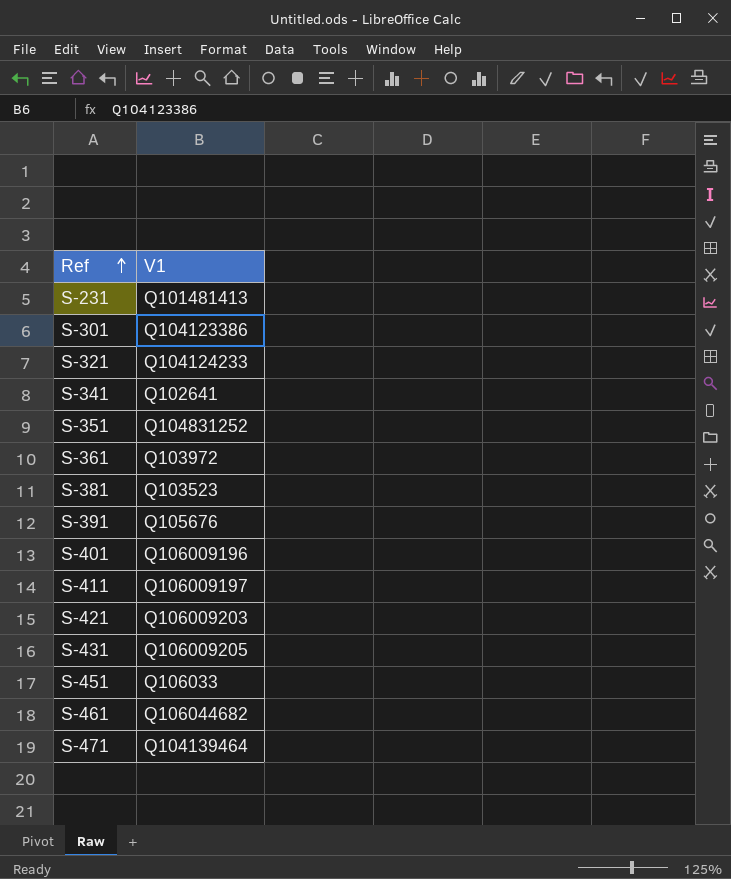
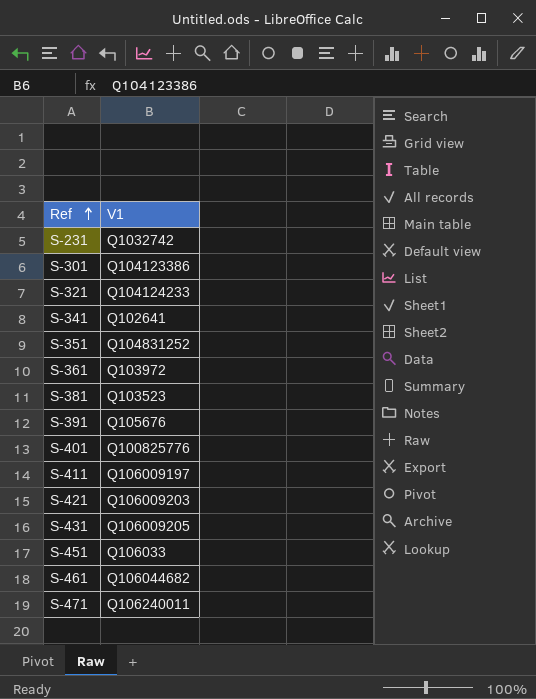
S-231 | V1: Q101481413 -> Q1032742
S-401 | V1: Q106009196 -> Q100825776
S-471 | V1: Q104139464 -> Q106240011

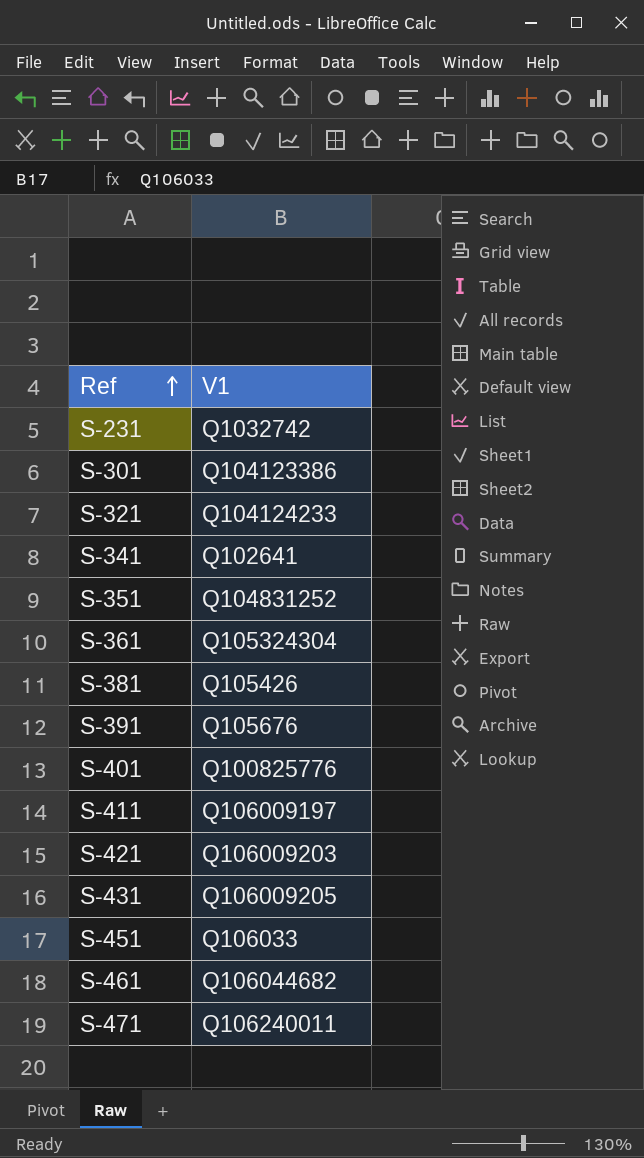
S-361 | V1: Q103972 -> Q105324304
S-381 | V1: Q103523 -> Q105426

